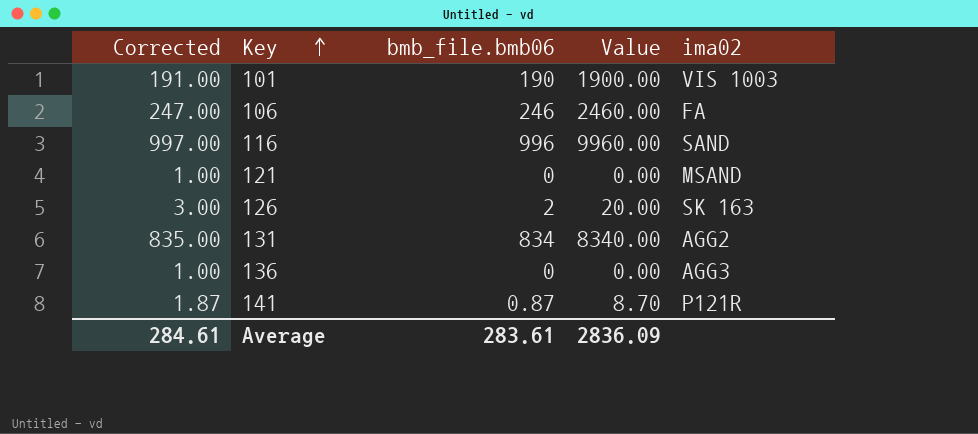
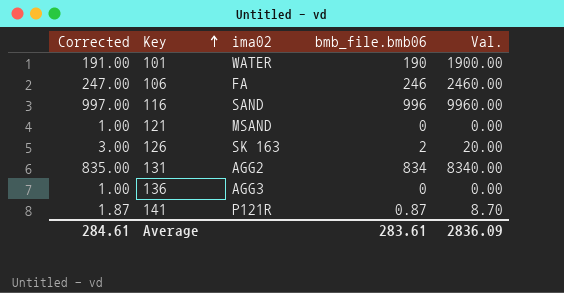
column ima02 | position: 5 -> 3
column name: Value -> Val.
101 | ima02: VIS 1003 -> WATER

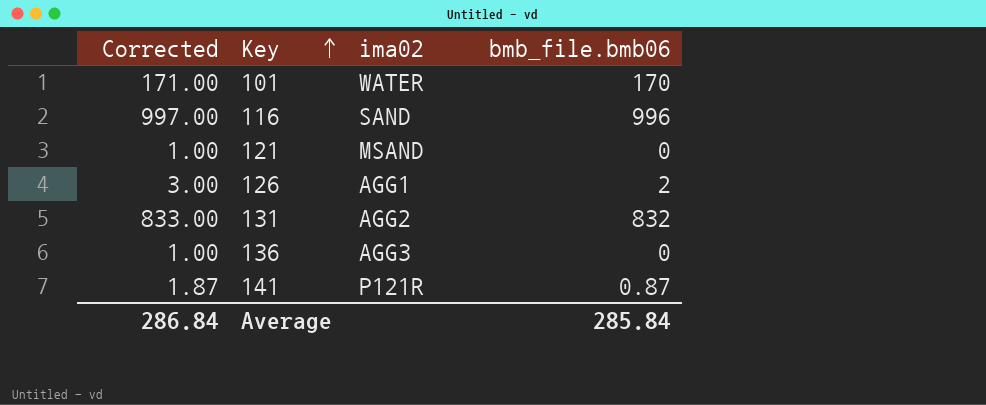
column Val. | formula: [bmb_file.bmb06] * 10 -> none
row 106: 247.00 | FA | 246 | 2460.00 -> none
101 | Corrected: 191.00 -> 171.00
101 | bmb_file.bmb06: 190 -> 170
126 | ima02: SK 163 -> AGG1
131 | Corrected: 835.00 -> 833.00
131 | bmb_file.bmb06: 834 -> 832
Average | Corrected: 284.61 -> 286.84
Average | bmb_file.bmb06: 283.61 -> 285.84

